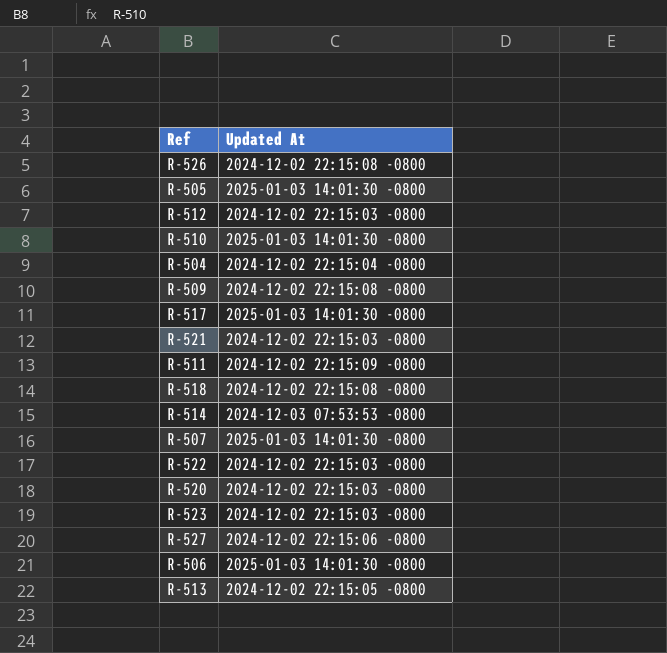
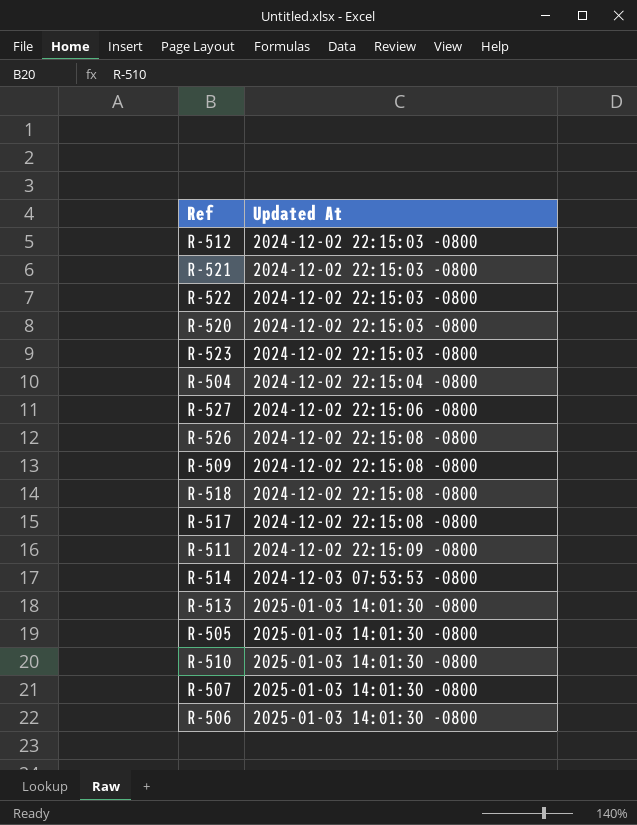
row order: none -> Updated At ascending
R-517 | Updated At: 2025-01-03 14:01:30 -0800 -> 2024-12-02 22:15:08 -0800
R-513 | Updated At: 2024-12-02 22:15:05 -0800 -> 2025-01-03 14:01:30 -0800

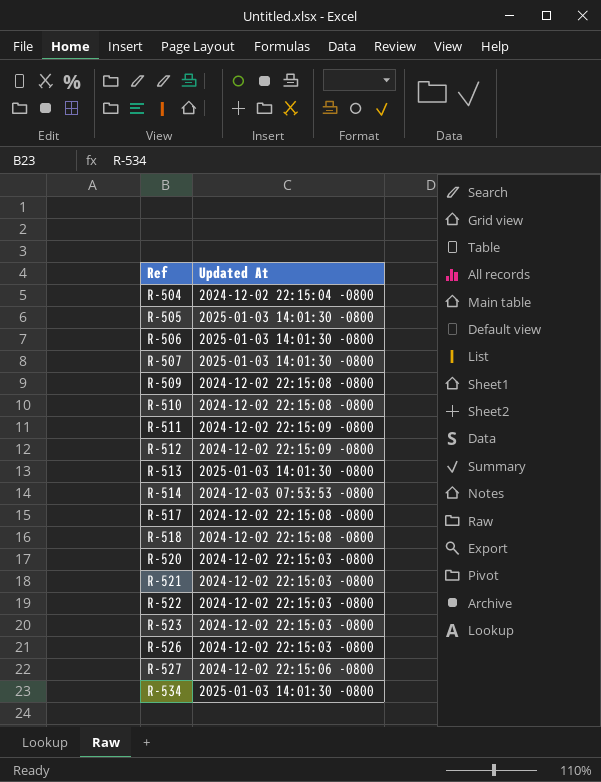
row order: Updated At ascending -> Ref ascending
R-510 | Updated At: 2025-01-03 14:01:30 -0800 -> 2024-12-02 22:15:08 -0800
R-512 | Updated At: 2024-12-02 22:15:03 -0800 -> 2024-12-02 22:15:09 -0800
R-526 | Updated At: 2024-12-02 22:15:08 -0800 -> 2024-12-02 22:15:03 -0800
row R-534: none -> 2025-01-03 14:01:30 -0800

